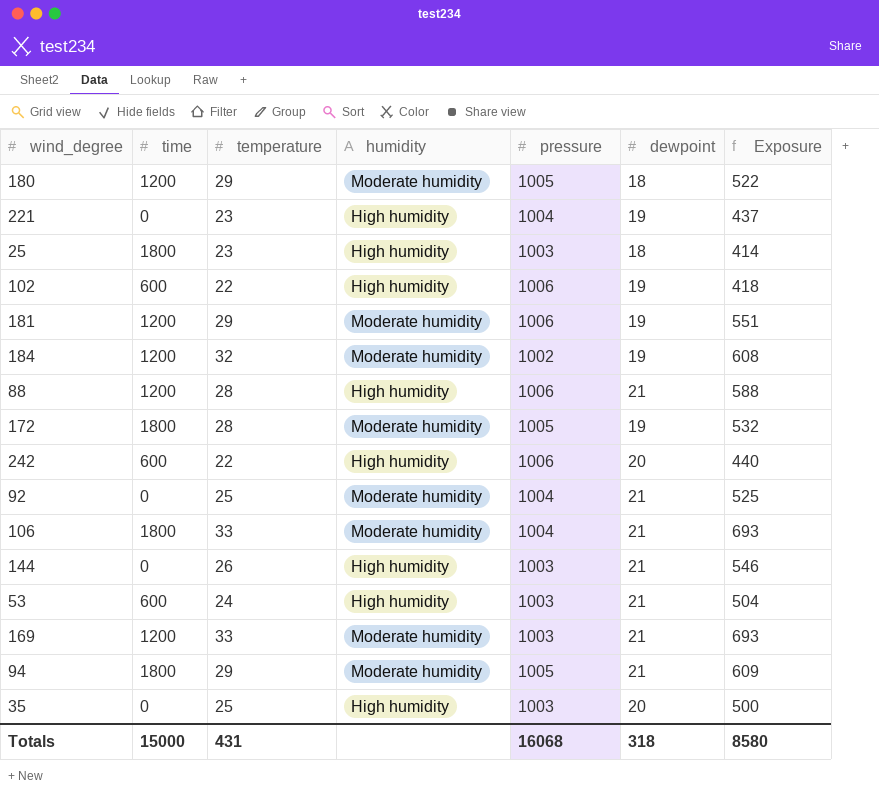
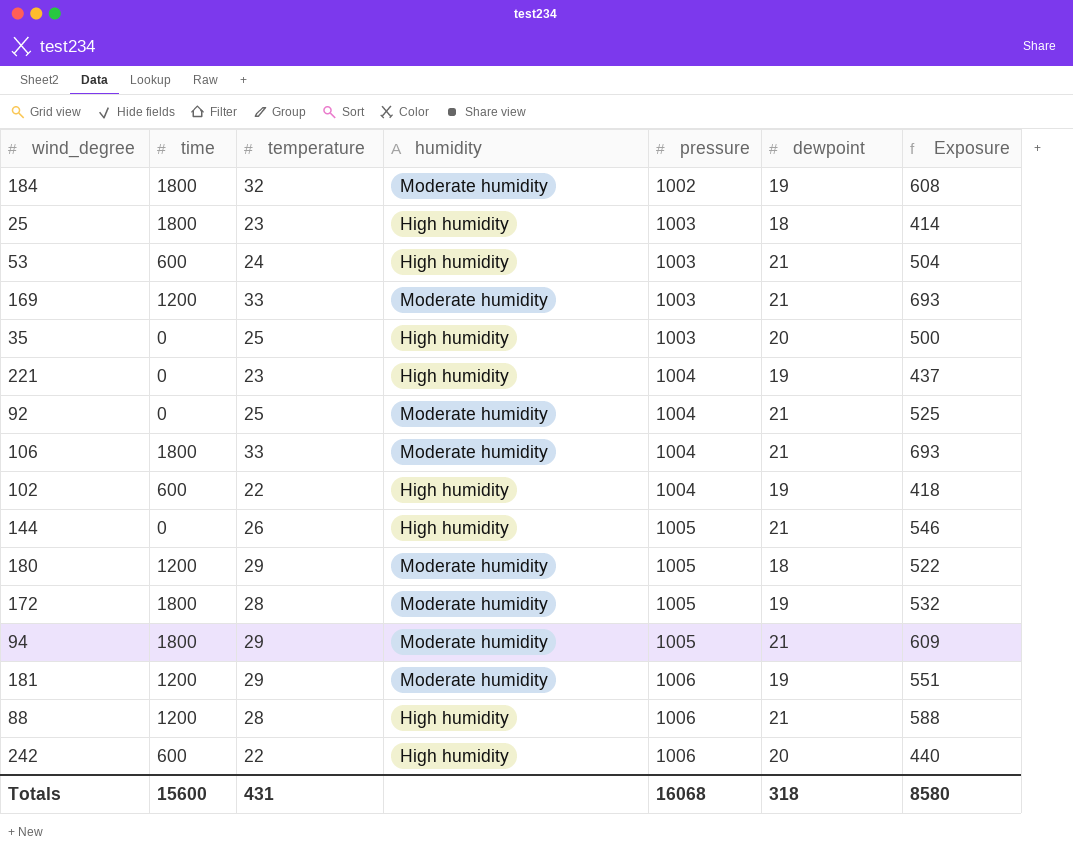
row order: none -> pressure ascending
184 | time: 1200 -> 1800
102 | pressure: 1006 -> 1004
144 | pressure: 1003 -> 1005
Totals | time: 15000 -> 15600

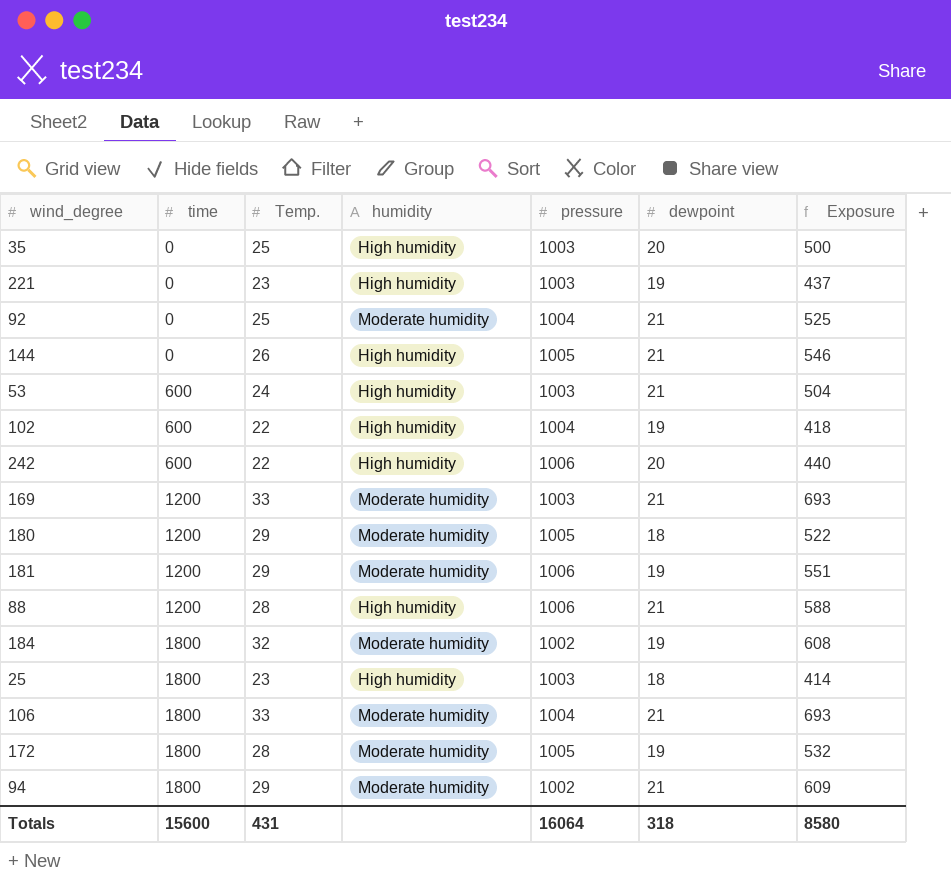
row order: pressure ascending -> time ascending
column name: temperature -> Temp.
221 | pressure: 1004 -> 1003
94 | pressure: 1005 -> 1002
Totals | pressure: 16068 -> 16064

